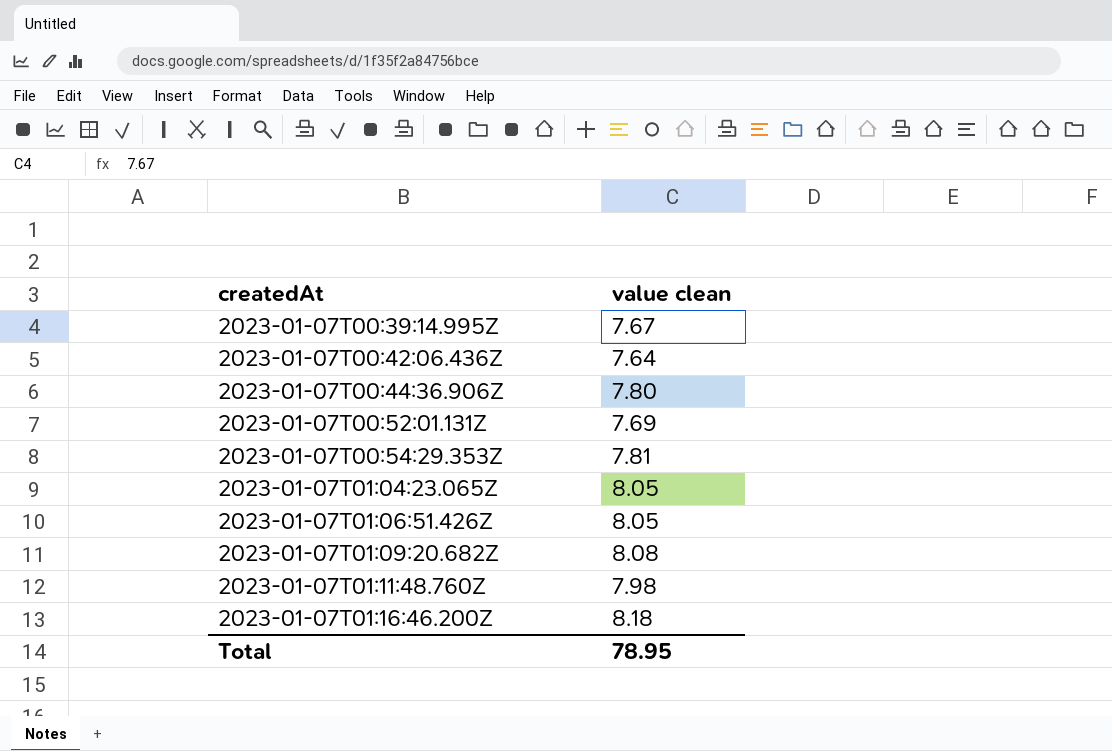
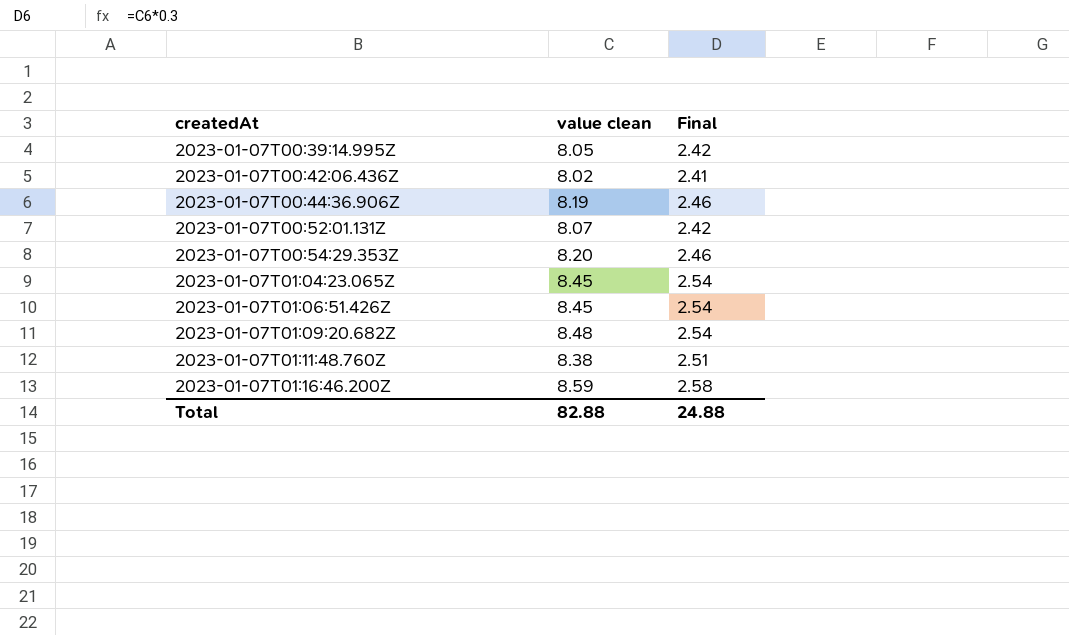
column Final | formula: none -> [value clean] * 0.3
2023-01-07T00:39:14.995Z | value clean: 7.67 -> 8.05
2023-01-07T00:42:06.436Z | value clean: 7.64 -> 8.02
2023-01-07T00:44:36.906Z | value clean: 7.80 -> 8.19
2023-01-07T00:52:01.131Z | value clean: 7.69 -> 8.07
2023-01-07T00:54:29.353Z | value clean: 7.81 -> 8.20
2023-01-07T01:04:23.065Z | value clean: 8.05 -> 8.45
2023-01-07T01:06:51.426Z | value clean: 8.05 -> 8.45
2023-01-07T01:09:20.682Z | value clean: 8.08 -> 8.48
2023-01-07T01:11:48.760Z | value clean: 7.98 -> 8.38
2023-01-07T01:16:46.200Z | value clean: 8.18 -> 8.59
Total | value clean: 78.95 -> 82.88

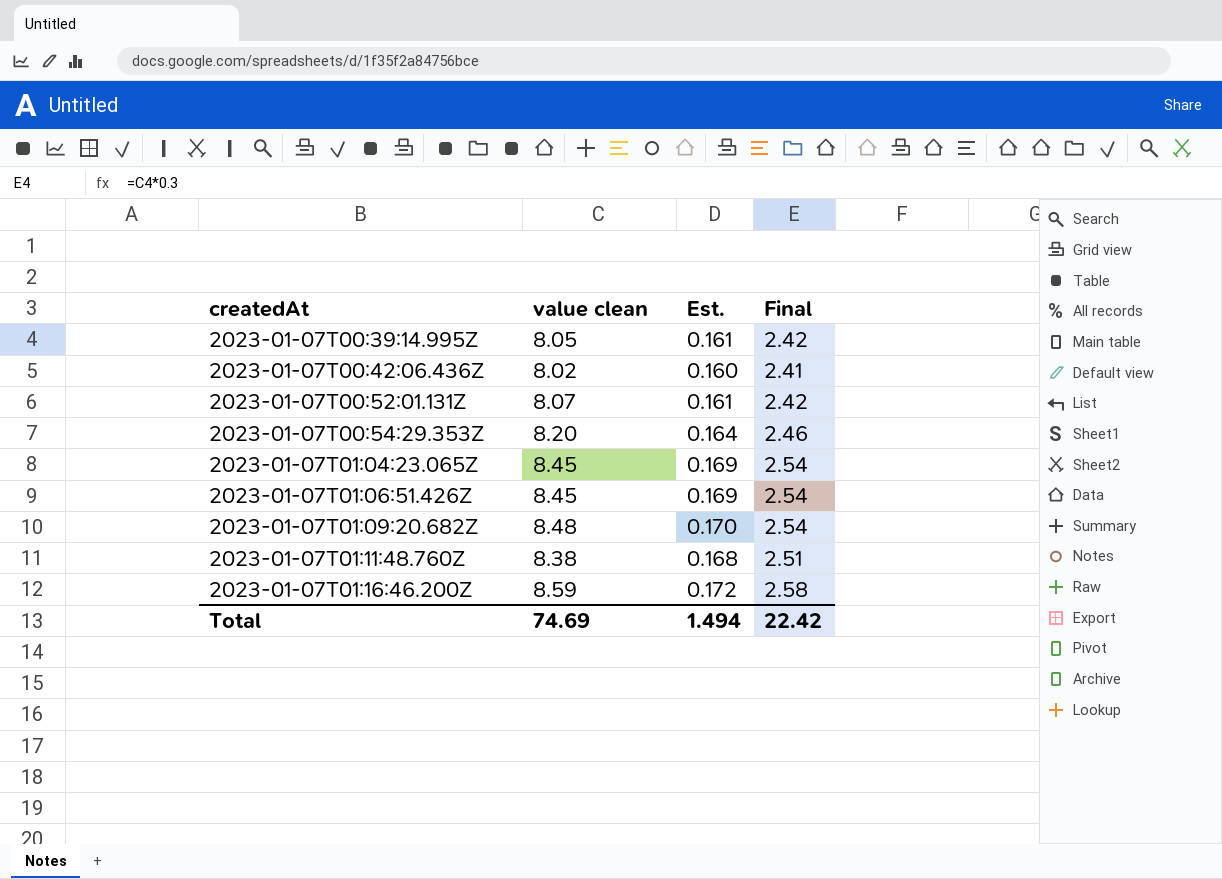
column Est. | formula: none -> [value clean] * 0.02
row 2023-01-07T00:44:36.906Z: 8.19 | 2.46 -> none
Total | value clean: 82.88 -> 74.69
Total | Final: 24.88 -> 22.42

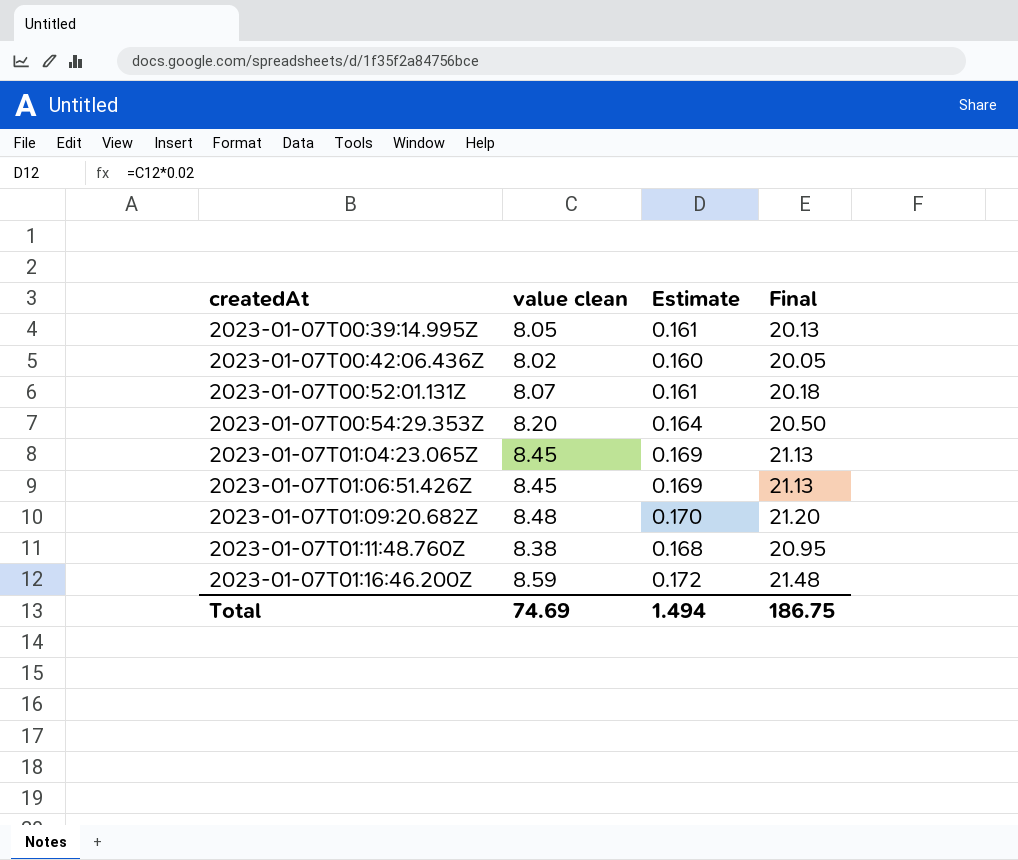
column name: Est. -> Estimate
column Final | formula: [value clean] * 0.3 -> [value clean] * 2.5
Total | Final: 22.42 -> 186.75

